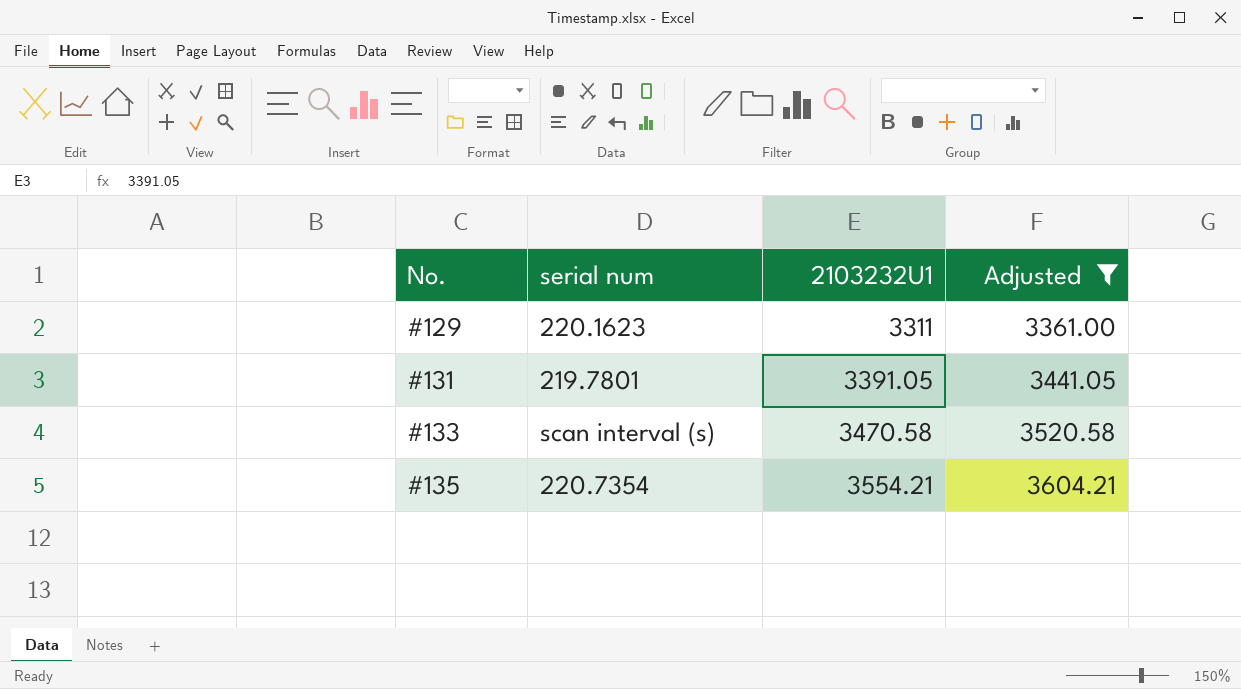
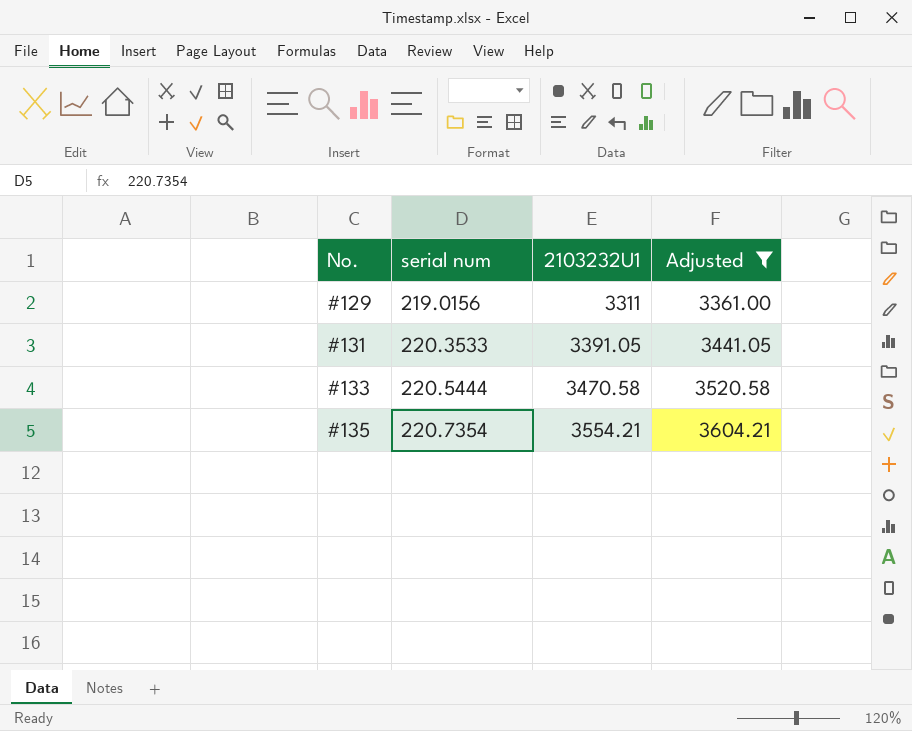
#129 | serial num: 220.1623 -> 219.0156
#131 | serial num: 219.7801 -> 220.3533
#133 | serial num: scan interval (s) -> 220.5444

